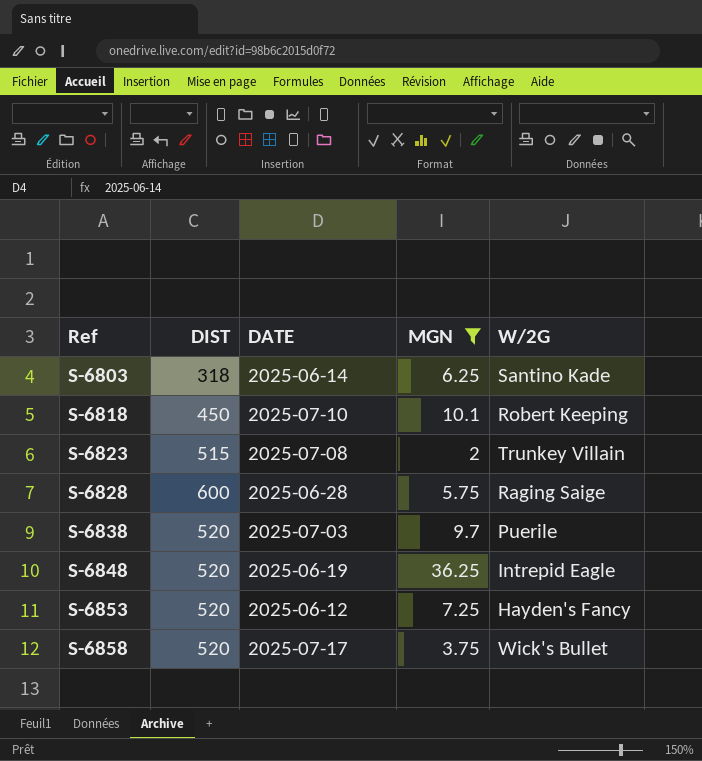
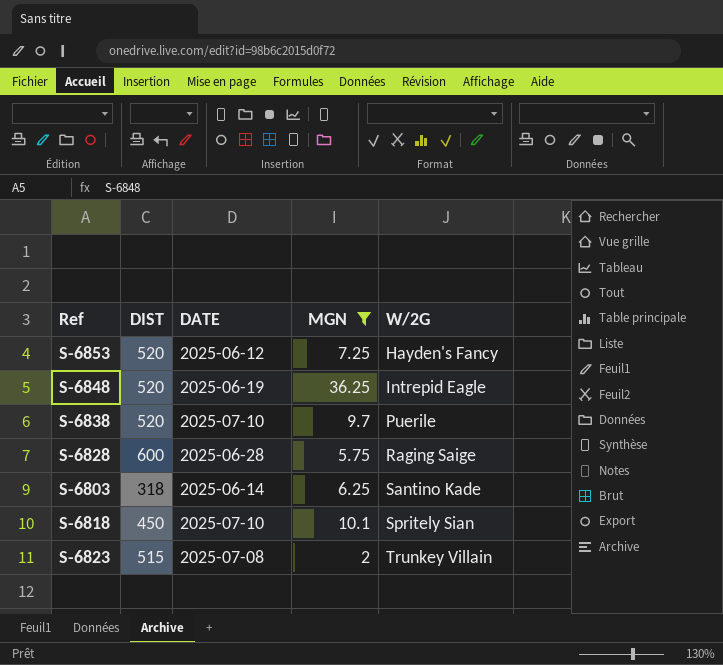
row order: Ref ascending -> W/2G ascending
row S-6858: 520 | 2025-07-17 | 3.75 | Wick's Bullet -> none
S-6838 | DATE: 2025-07-03 -> 2025-07-10
S-6818 | W/2G: Robert Keeping -> Spritely Sian

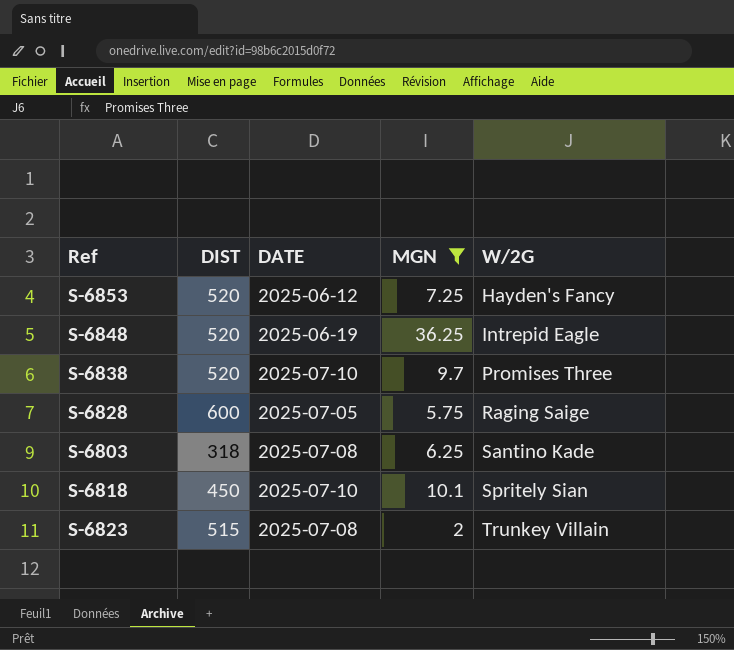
S-6838 | W/2G: Puerile -> Promises Three
S-6828 | DATE: 2025-06-28 -> 2025-07-05
S-6803 | DATE: 2025-06-14 -> 2025-07-08

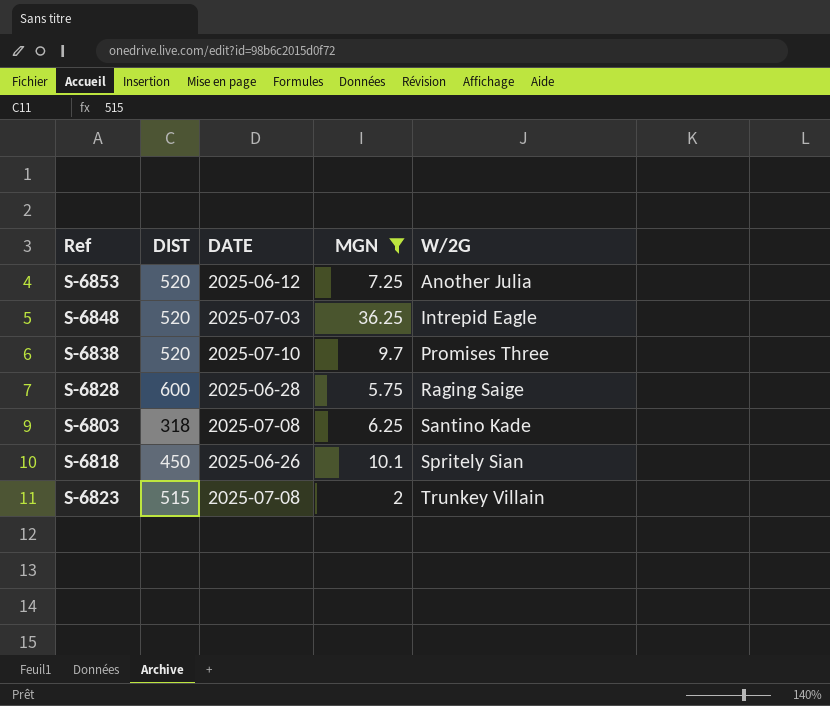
S-6853 | W/2G: Hayden's Fancy -> Another Julia
S-6848 | DATE: 2025-06-19 -> 2025-07-03
S-6828 | DATE: 2025-07-05 -> 2025-06-28
S-6818 | DATE: 2025-07-10 -> 2025-06-26

